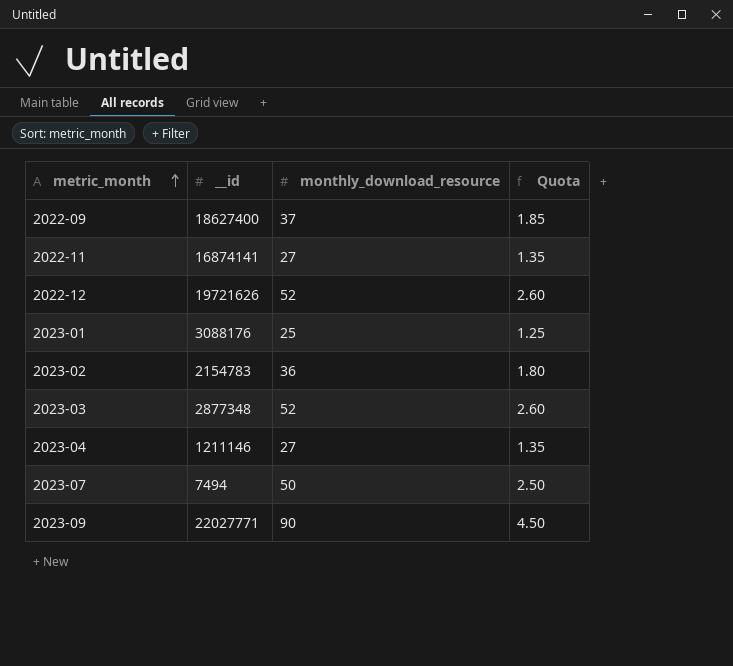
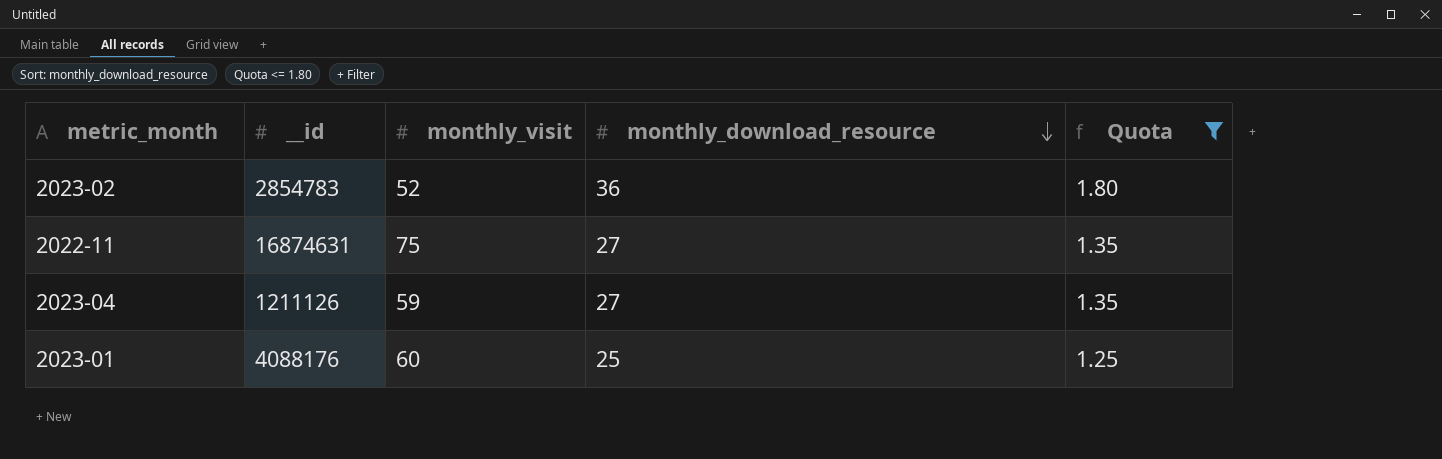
filter: none -> Quota <= 1.80
row order: metric_month ascending -> monthly_download_resource descending
column monthly_visit | position: none -> 3
2023-02 | __id: 2154783 -> 2854783
2022-11 | __id: 16874141 -> 16874631
2023-04 | __id: 1211146 -> 1211126
2023-01 | __id: 3088176 -> 4088176

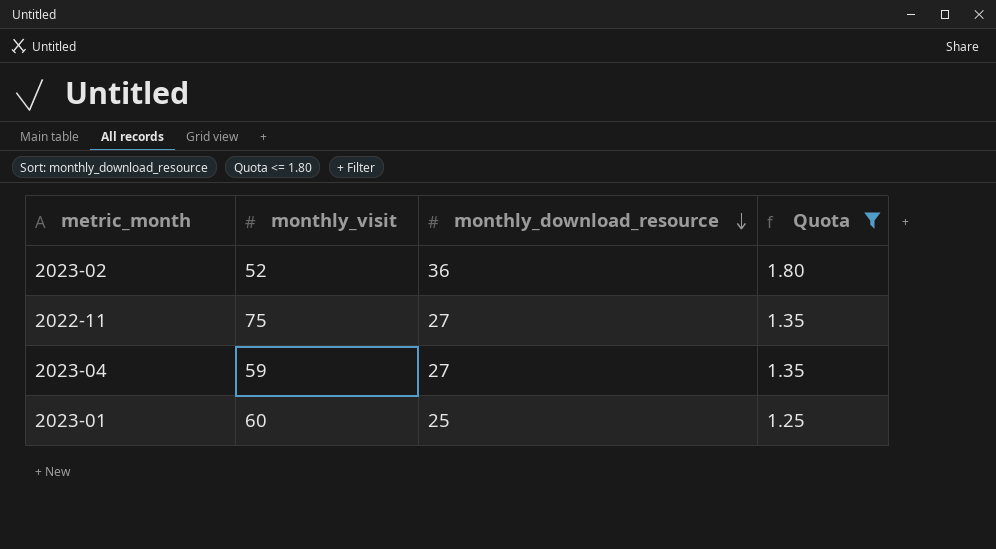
column __id | position: 2 -> none

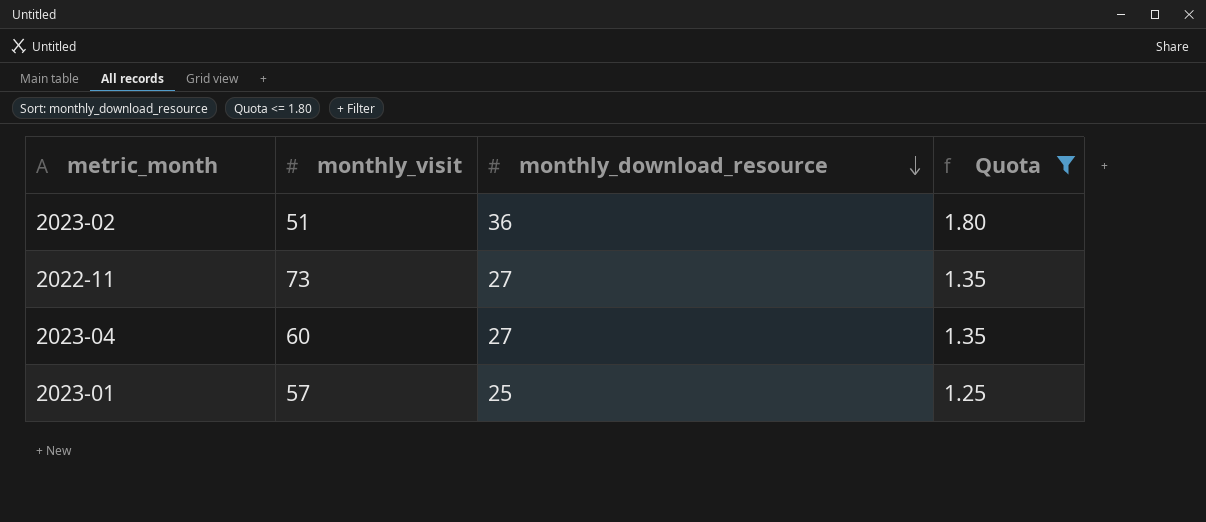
2023-02 | monthly_visit: 52 -> 51
2022-11 | monthly_visit: 75 -> 73
2023-04 | monthly_visit: 59 -> 60
2023-01 | monthly_visit: 60 -> 57

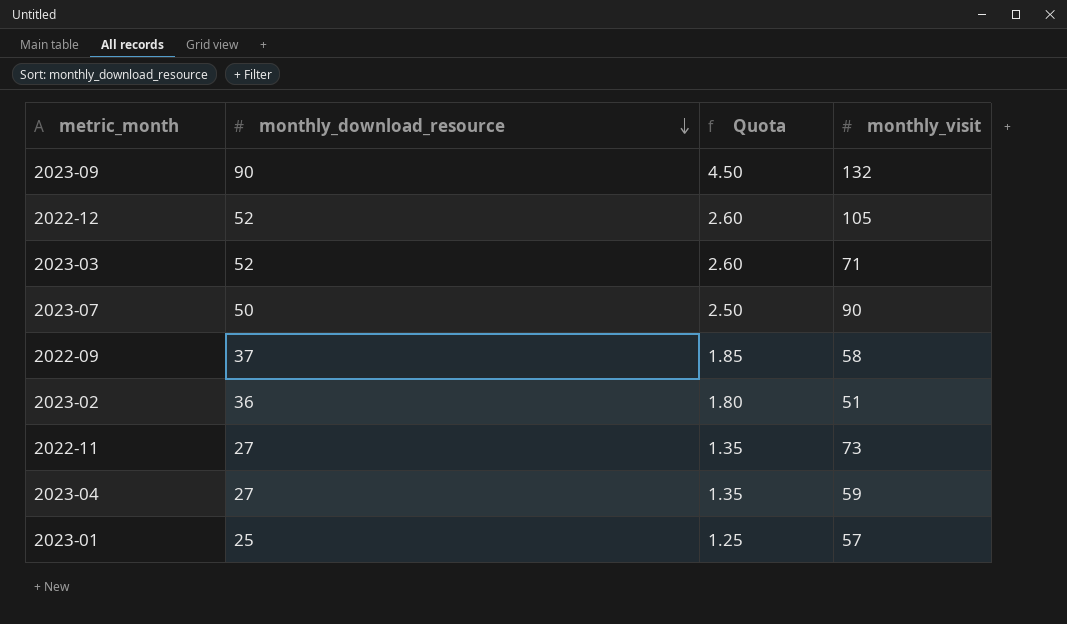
filter: Quota <= 1.80 -> none
column monthly_visit | position: 2 -> 4
2023-04 | monthly_visit: 60 -> 59

